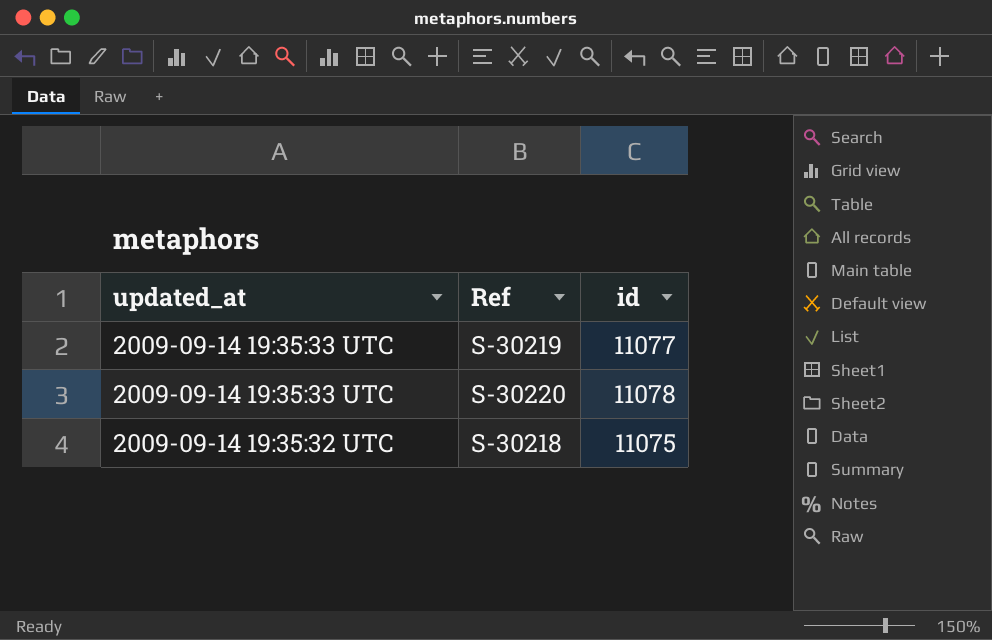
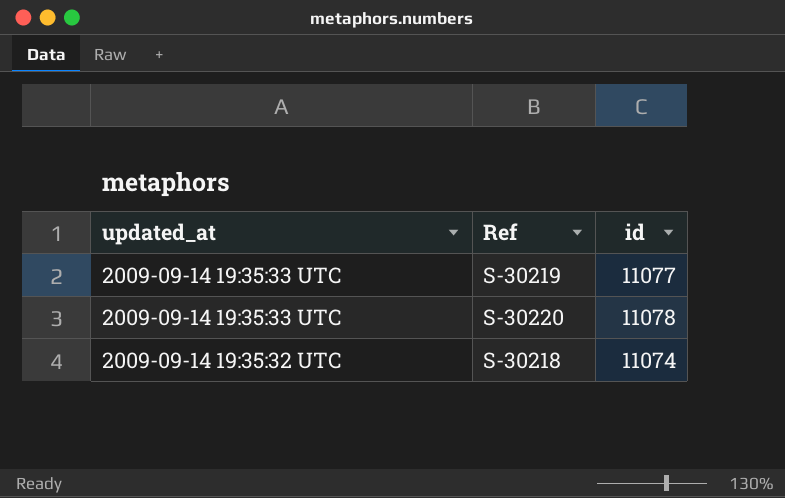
S-30218 | id: 11075 -> 11074

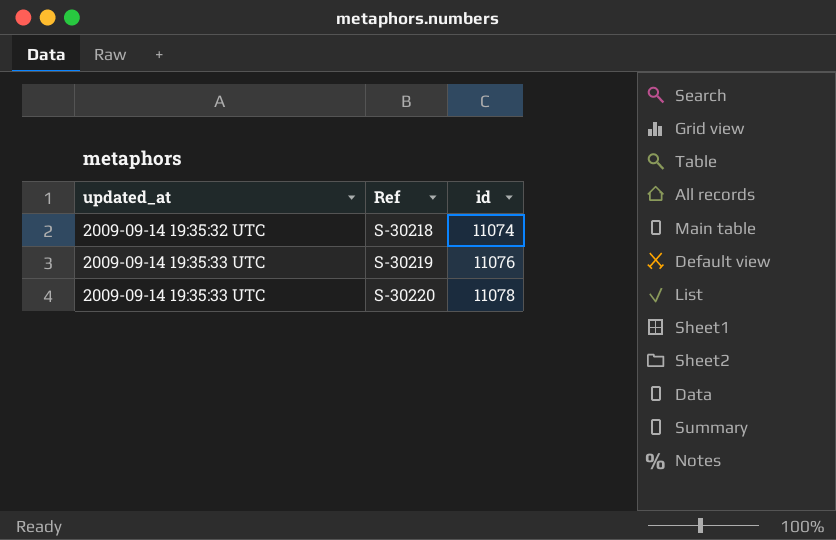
row order: updated_at descending -> updated_at ascending
S-30219 | id: 11077 -> 11076

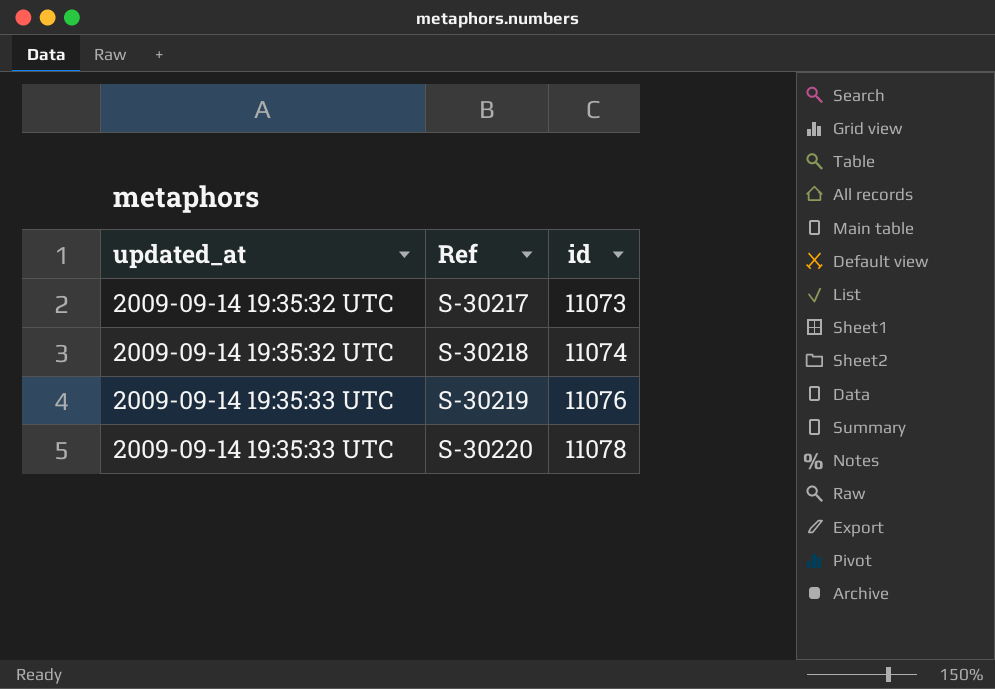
row S-30217: none -> 2009-09-14 19:35:32 UTC | 11073

